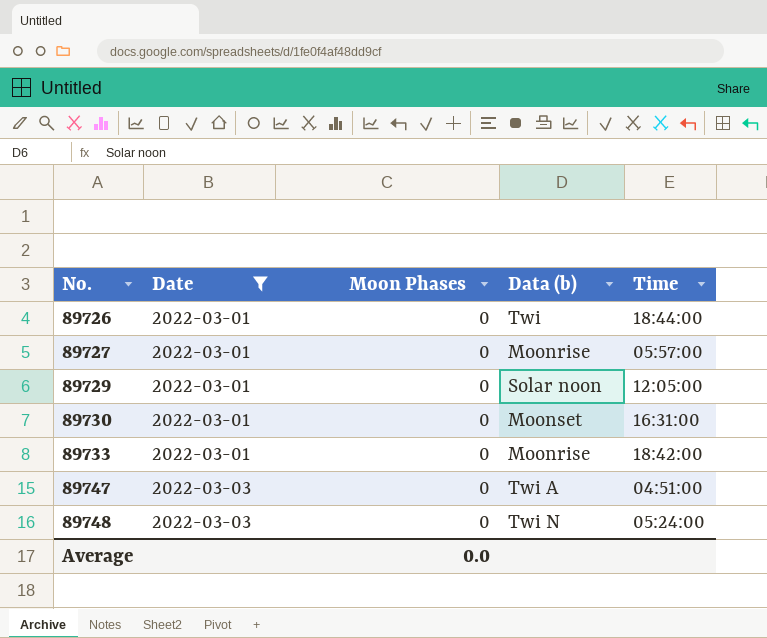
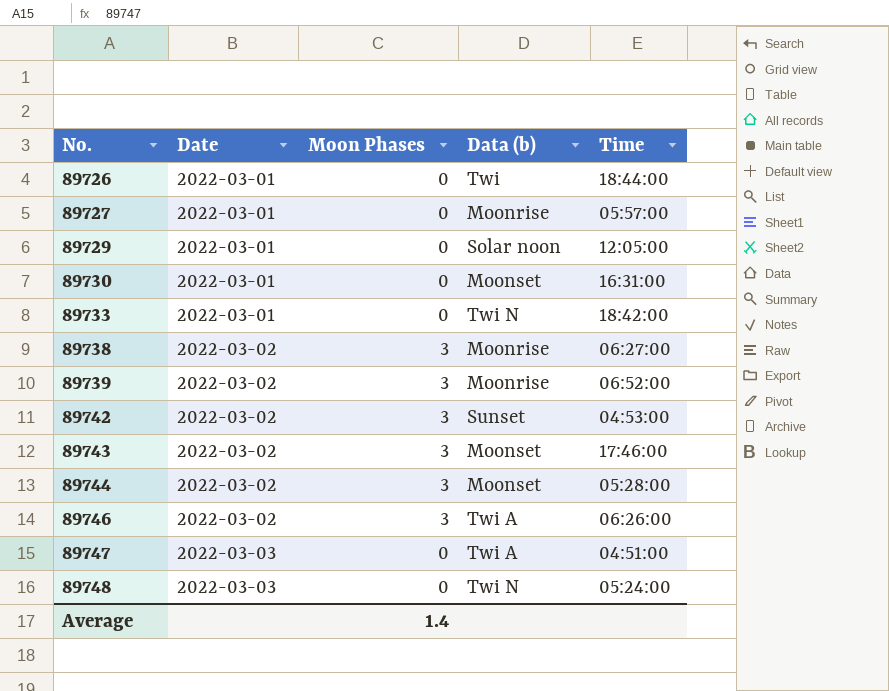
filter: Date != 2022-03-02 -> none
89733 | Data (b): Moonrise -> Twi N
Average | Moon Phases: 0.0 -> 1.4

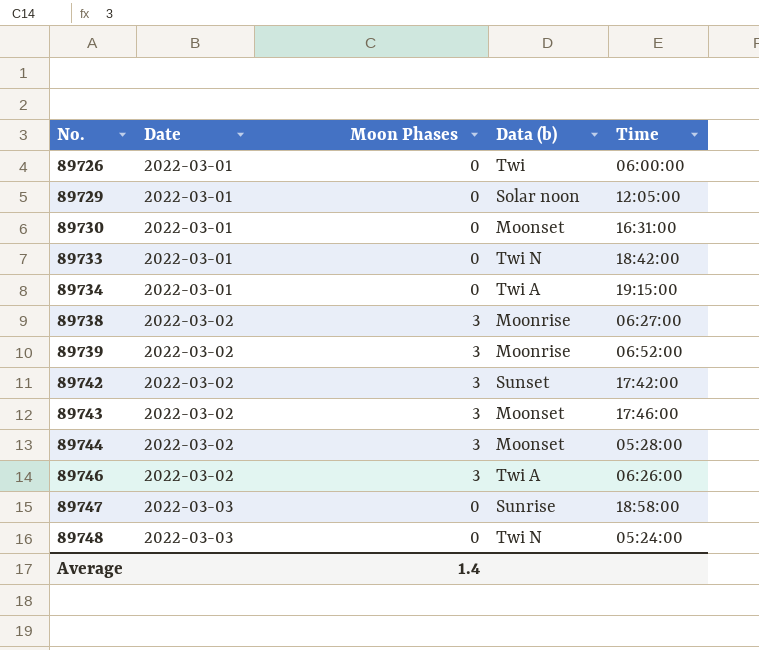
row 89727: 2022-03-01 | 0 | Moonrise | 05:57:00 -> none
89726 | Time: 18:44:00 -> 06:00:00
row 89734: none -> 2022-03-01 | 0 | Twi A | 19:15:00
89742 | Time: 04:53:00 -> 17:42:00
89747 | Data (b): Twi A -> Sunrise
89747 | Time: 04:51:00 -> 18:58:00

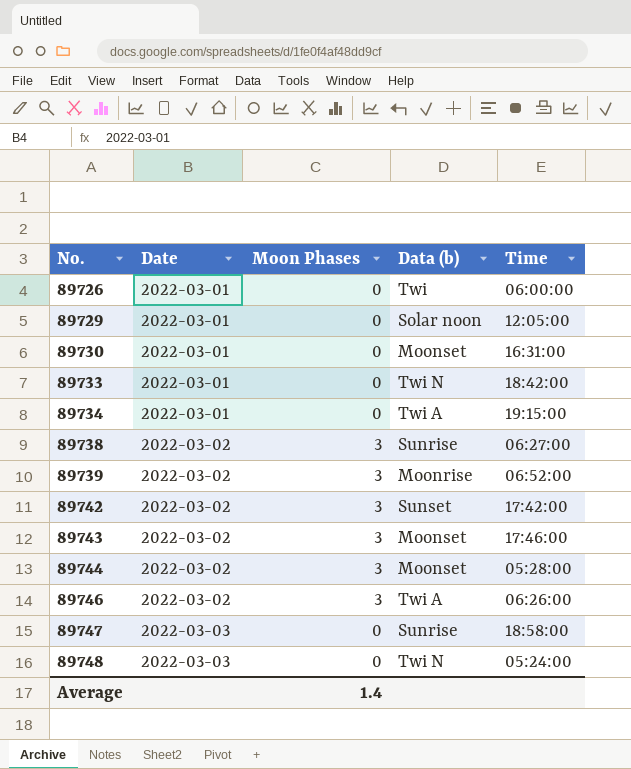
89738 | Data (b): Moonrise -> Sunrise

